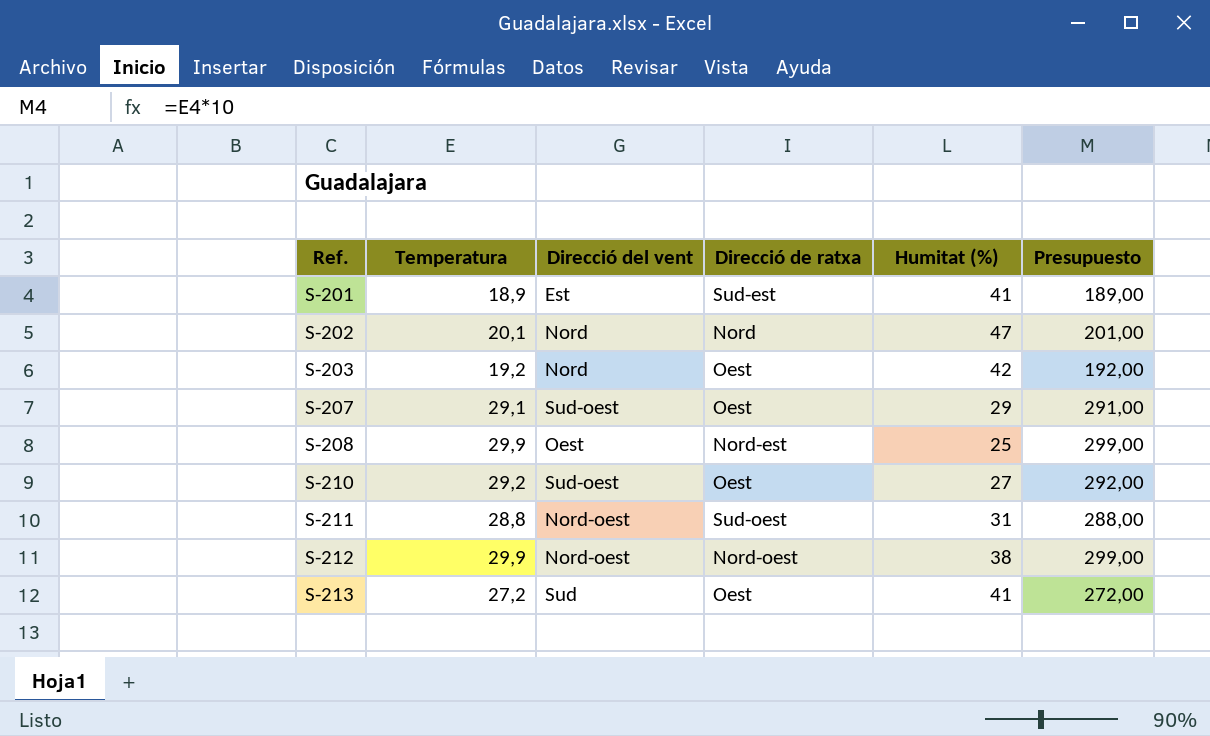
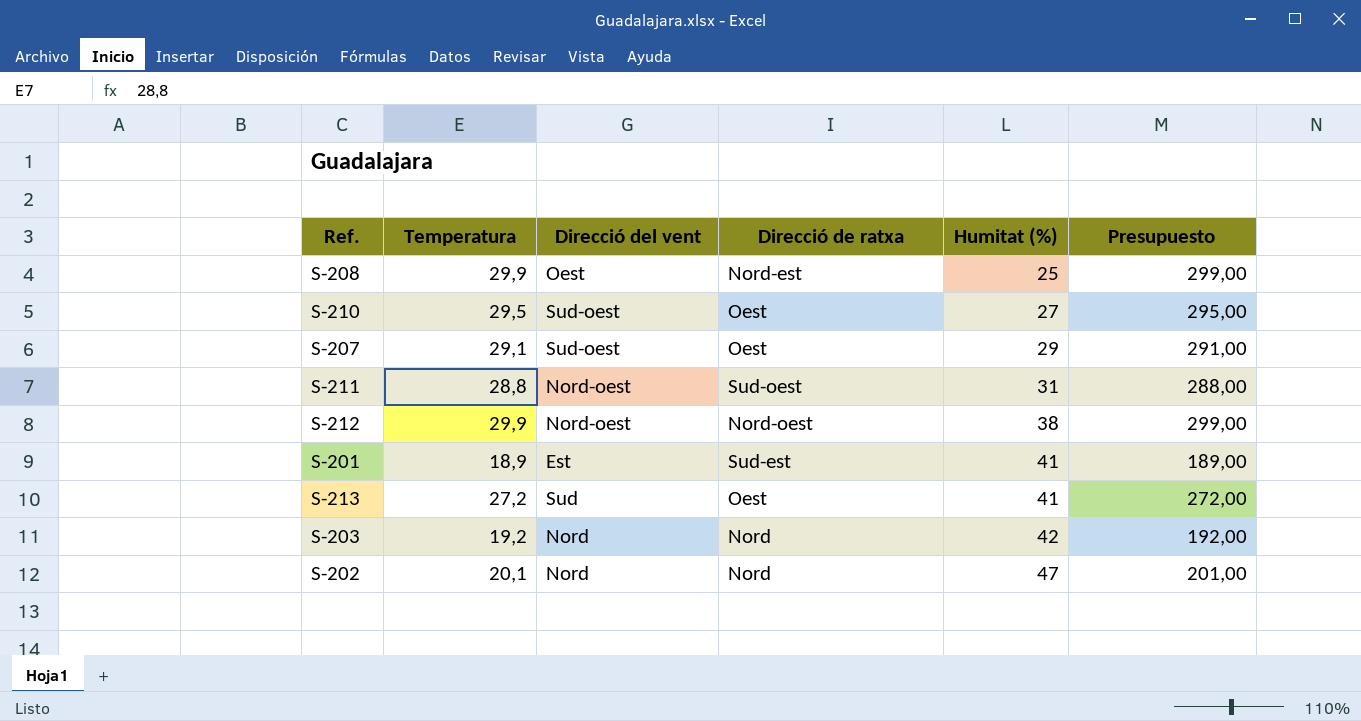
row order: Ref. ascending -> Humitat (%) ascending
S-210 | Temperatura: 29,2 -> 29,5
S-210 | Presupuesto: 292,00 -> 295,00
S-203 | Direcció de ratxa: Oest -> Nord

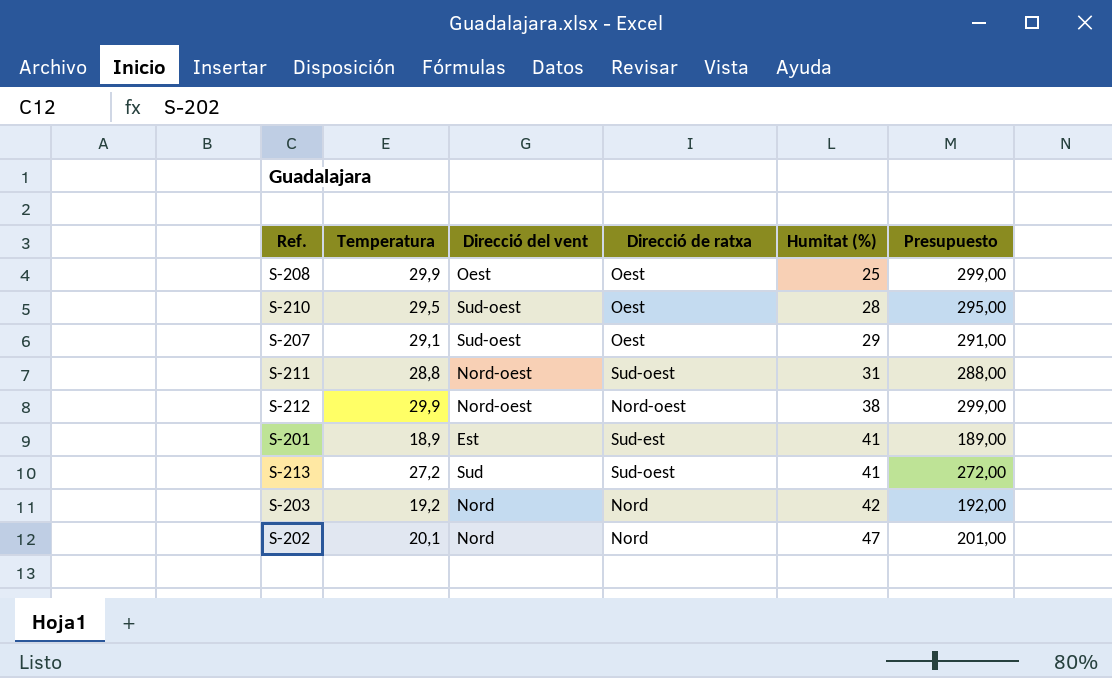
S-208 | Direcció de ratxa: Nord-est -> Oest
S-210 | Humitat (%): 27 -> 28
S-213 | Direcció de ratxa: Oest -> Sud-oest

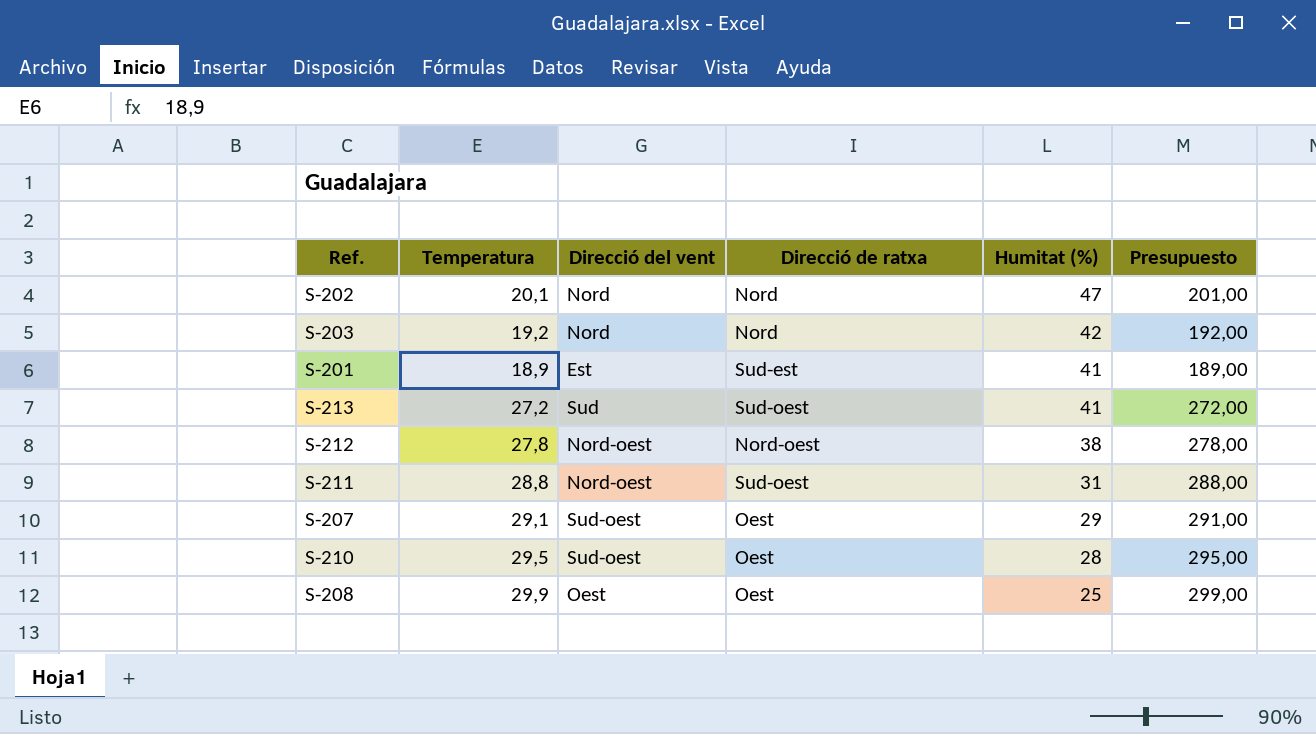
row order: Humitat (%) ascending -> Humitat (%) descending
S-212 | Temperatura: 29,9 -> 27,8
S-212 | Presupuesto: 299,00 -> 278,00

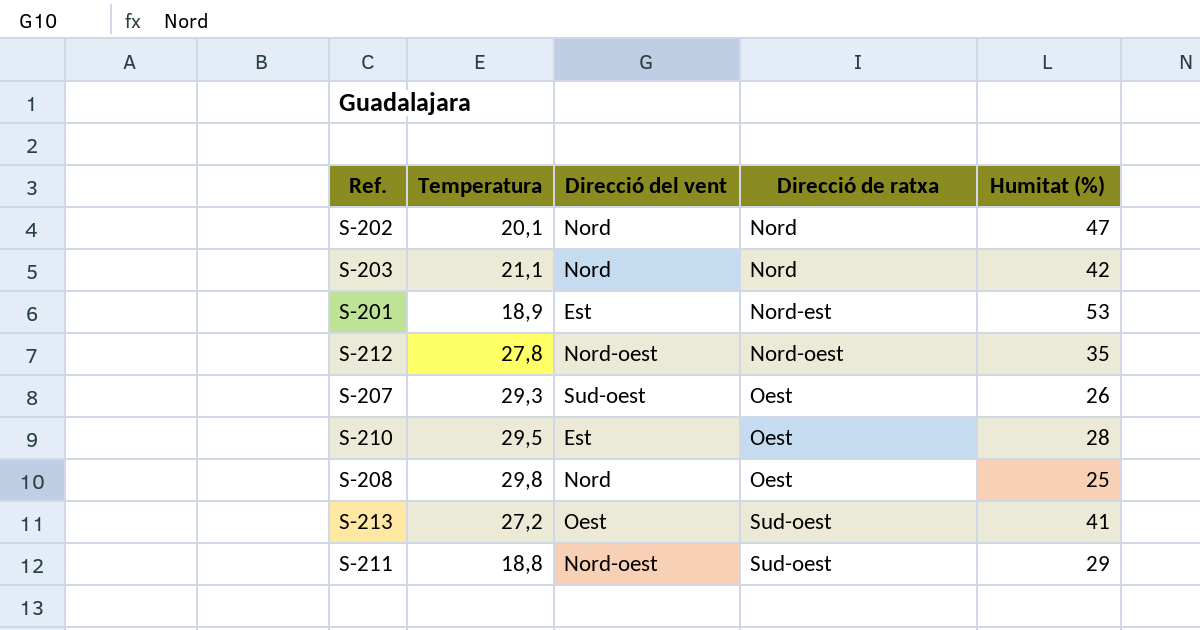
row order: Humitat (%) descending -> Direcció de ratxa ascending
column Presupuesto | formula: [Temperatura] * 10 -> none
S-203 | Temperatura: 19,2 -> 21,1
S-201 | Direcció de ratxa: Sud-est -> Nord-est
S-201 | Humitat (%): 41 -> 53
S-212 | Humitat (%): 38 -> 35
S-207 | Temperatura: 29,1 -> 29,3
S-207 | Humitat (%): 29 -> 26
S-210 | Direcció del vent: Sud-oest -> Est
S-208 | Temperatura: 29,9 -> 29,8
S-208 | Direcció del vent: Oest -> Nord
S-213 | Direcció del vent: Sud -> Oest
S-211 | Temperatura: 28,8 -> 18,8
S-211 | Humitat (%): 31 -> 29

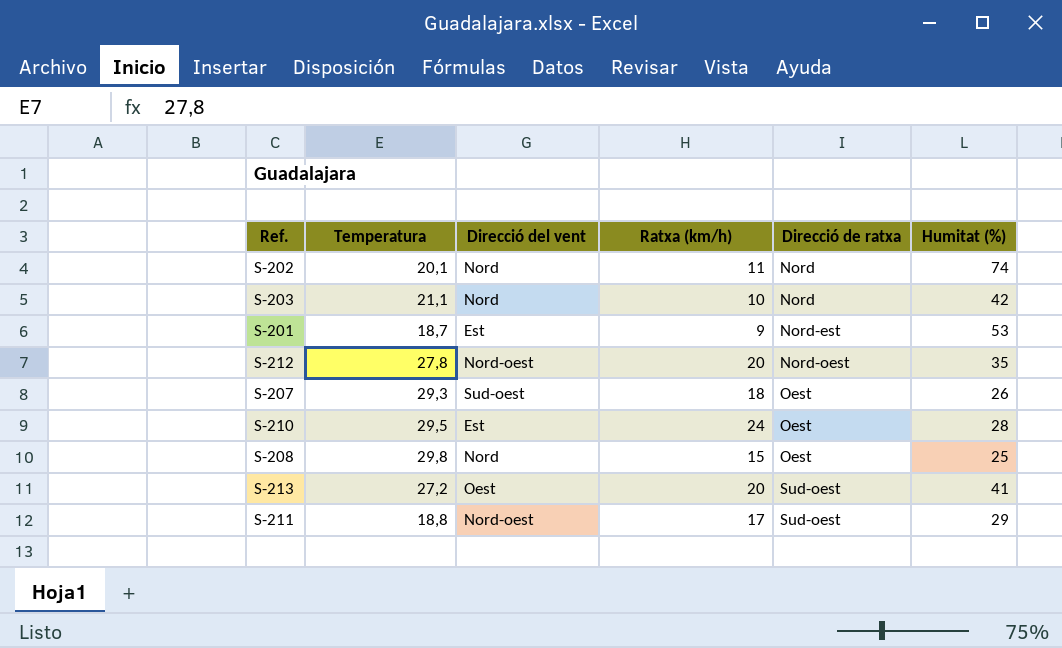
column Ratxa (km/h) | position: none -> 4
S-202 | Humitat (%): 47 -> 74
S-201 | Temperatura: 18,9 -> 18,7

